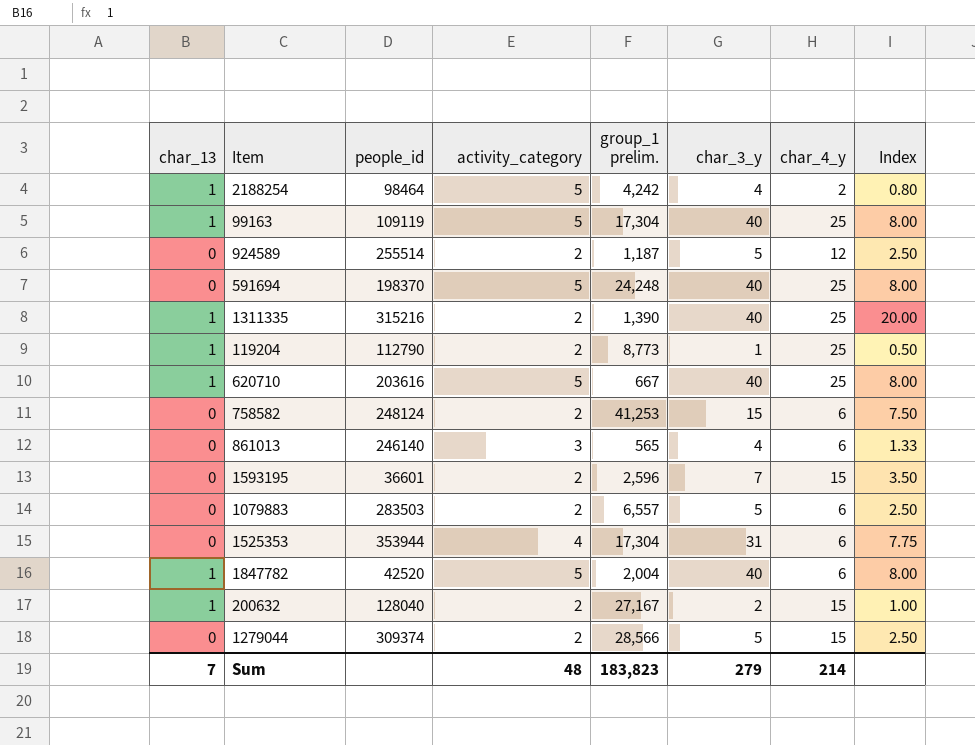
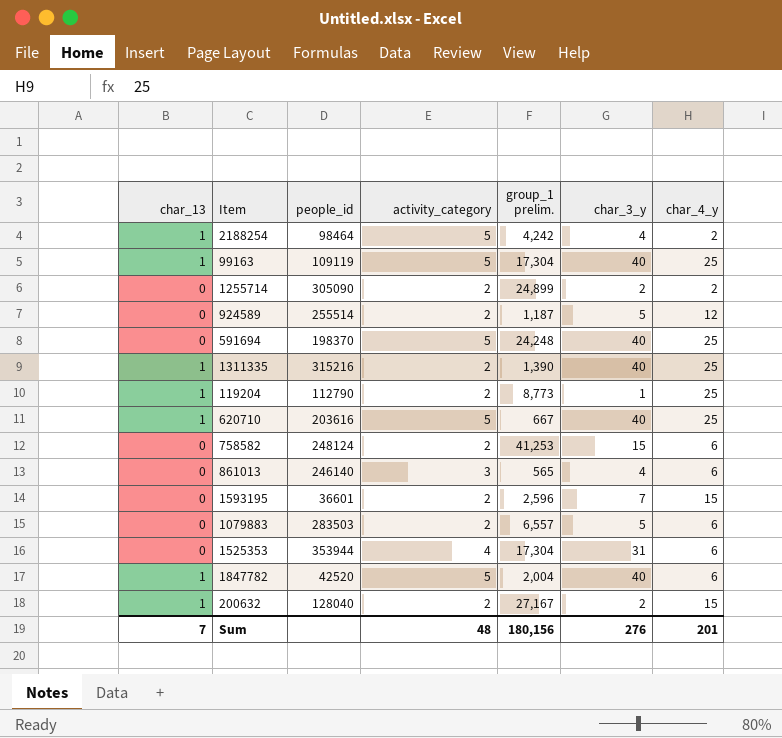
column Index | formula: [char_3_y] / [activity_category] -> none
row 1279044: 0 | 309374 | 2 | 28,566 | 5 | 15 | 2.50 -> none
row 1255714: none -> 0 | 305090 | 2 | 24,899 | 2 | 2
Sum | group_1 prelim.: 183,823 -> 180,156
Sum | char_3_y: 279 -> 276
Sum | char_4_y: 214 -> 201

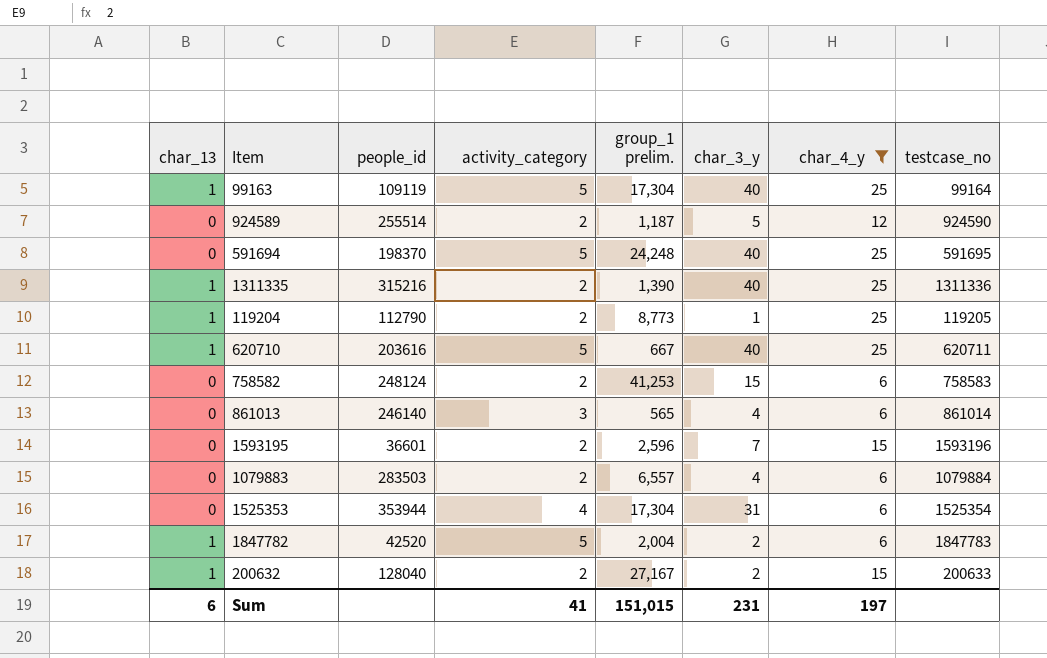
filter: none -> char_4_y != 2
column testcase_no | position: none -> 8
1079883 | char_3_y: 5 -> 4
1847782 | char_3_y: 40 -> 2
Sum | char_13: 7 -> 6
Sum | activity_category: 48 -> 41
Sum | group_1 prelim.: 180,156 -> 151,015
Sum | char_3_y: 276 -> 231
Sum | char_4_y: 201 -> 197

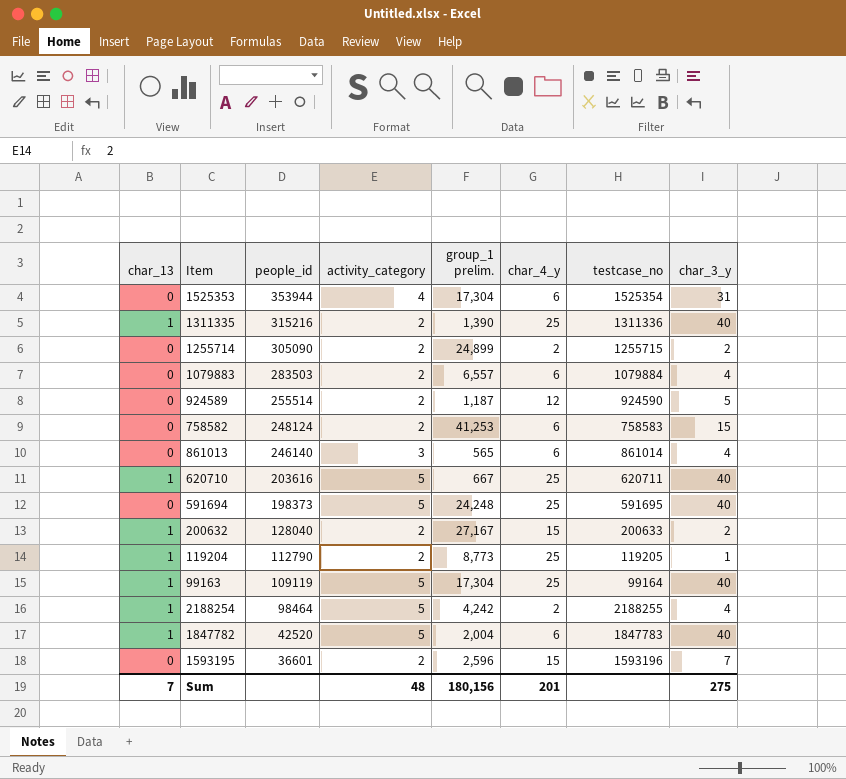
filter: char_4_y != 2 -> none
row order: none -> people_id descending
column char_3_y | position: 6 -> 8
591694 | people_id: 198370 -> 198373
1847782 | char_3_y: 2 -> 40
Sum | char_13: 6 -> 7
Sum | activity_category: 41 -> 48
Sum | group_1 prelim.: 151,015 -> 180,156
Sum | char_4_y: 197 -> 201
Sum | char_3_y: 231 -> 275

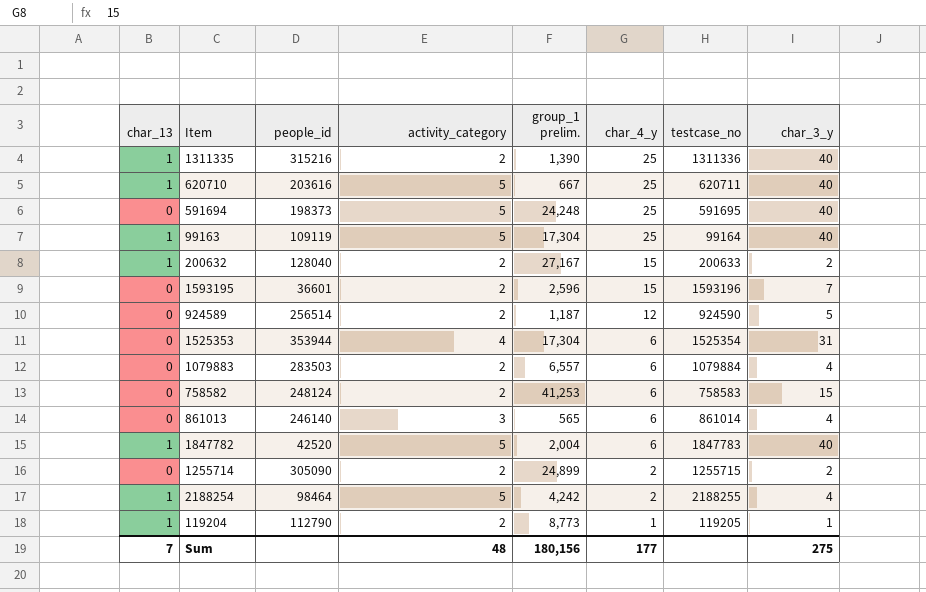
row order: people_id descending -> char_4_y descending
924589 | people_id: 255514 -> 256514
119204 | char_4_y: 25 -> 1
Sum | char_4_y: 201 -> 177

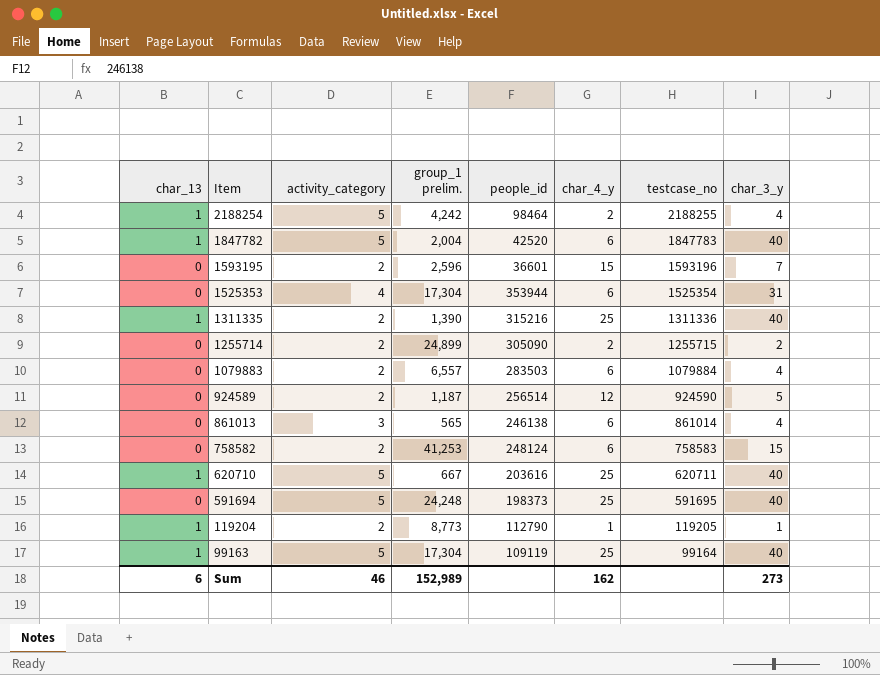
row order: char_4_y descending -> Item descending
column people_id | position: 3 -> 5
row 200632: 1 | 128040 | 2 | 27,167 | 15 | 200633 | 2 -> none
861013 | people_id: 246140 -> 246138
Sum | char_13: 7 -> 6
Sum | activity_category: 48 -> 46
Sum | group_1 prelim.: 180,156 -> 152,989
Sum | char_4_y: 177 -> 162
Sum | char_3_y: 275 -> 273

